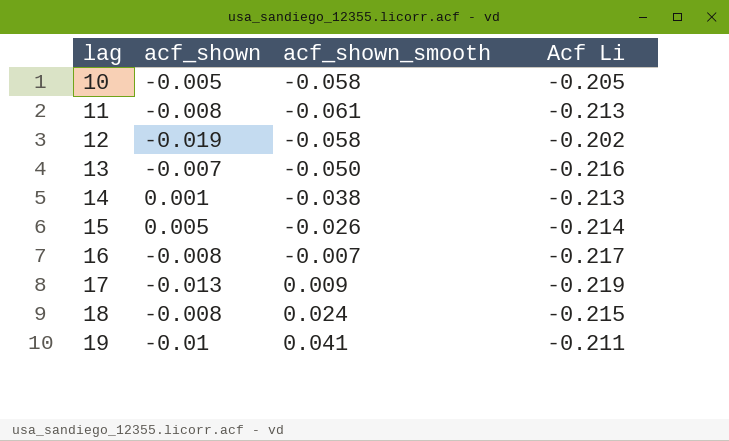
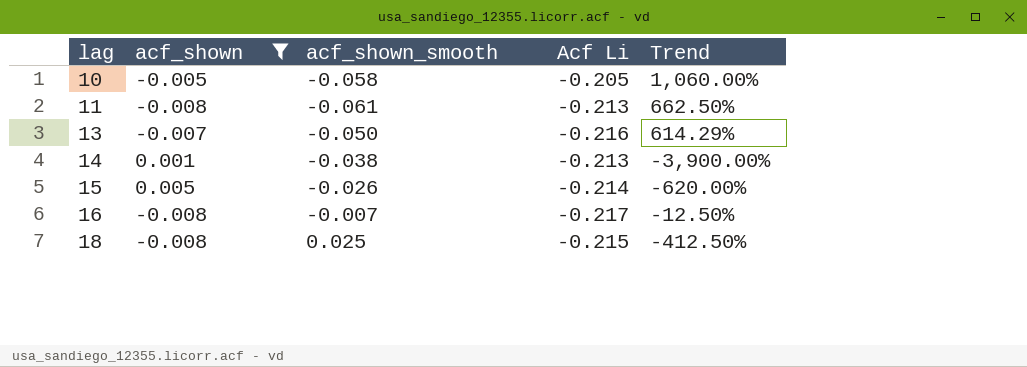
filter: none -> acf_shown >= -0.008
column Trend | formula: none -> ([acf_shown_smooth] - [acf_shown]) / [acf_shown]
18 | acf_shown_smooth: 0.024 -> 0.025

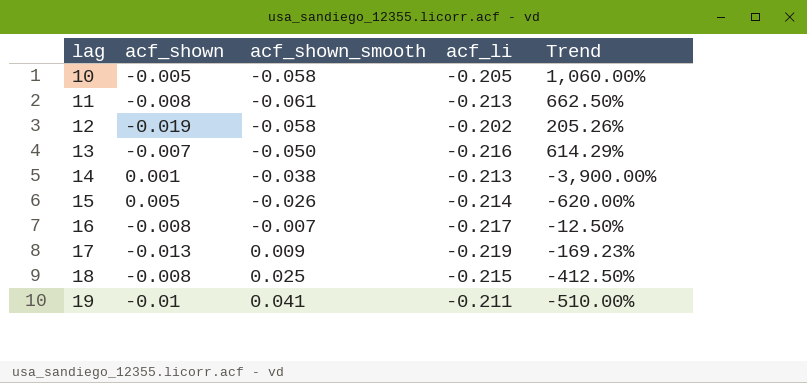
filter: acf_shown >= -0.008 -> none
column name: Acf Li -> acf_li

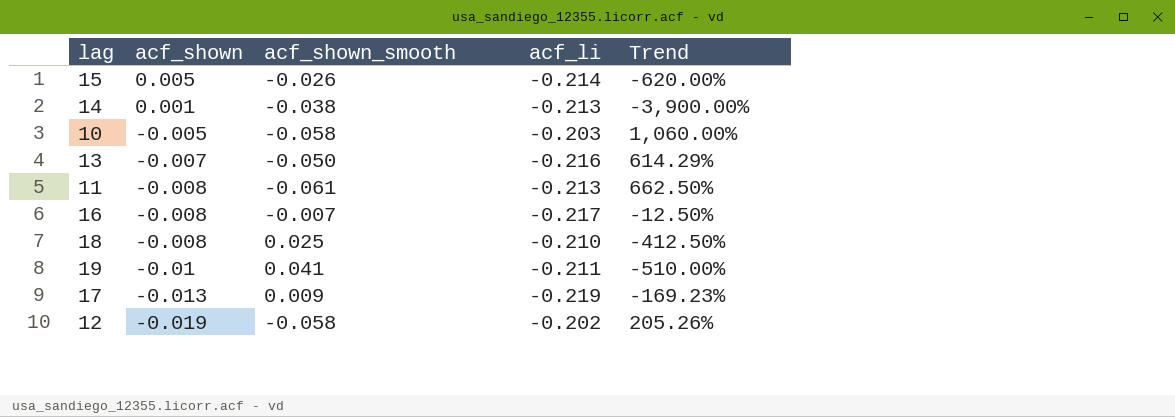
row order: lag ascending -> acf_shown descending
10 | acf_li: -0.205 -> -0.203
18 | acf_li: -0.215 -> -0.210

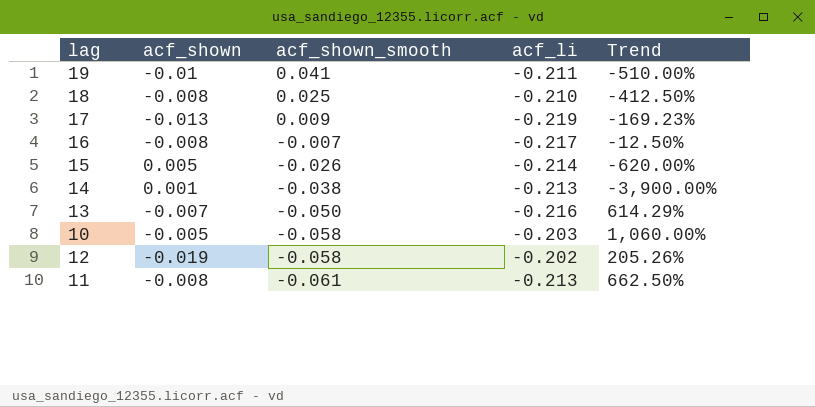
row order: acf_shown descending -> acf_shown_smooth descending

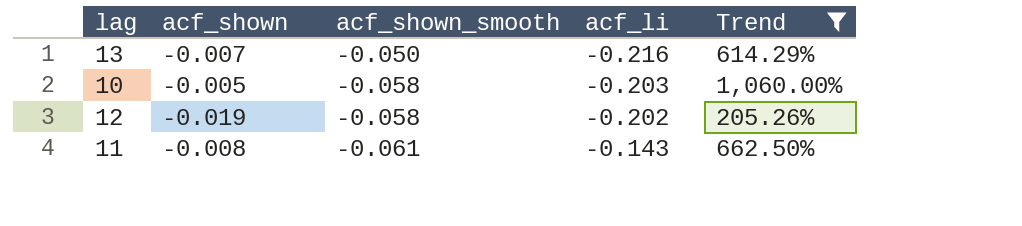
filter: none -> Trend >= 205.26%
11 | acf_li: -0.213 -> -0.143

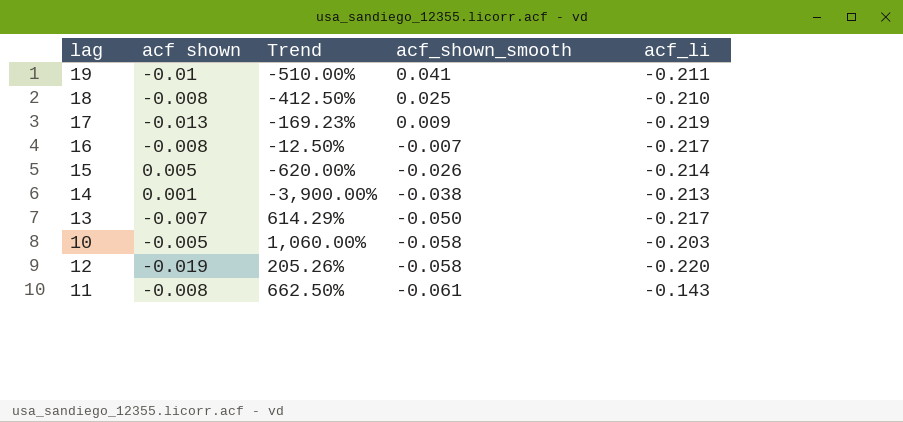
filter: Trend >= 205.26% -> none
column name: acf_shown -> acf shown
column Trend | position: 5 -> 3
13 | acf_li: -0.216 -> -0.217
12 | acf_li: -0.202 -> -0.220

